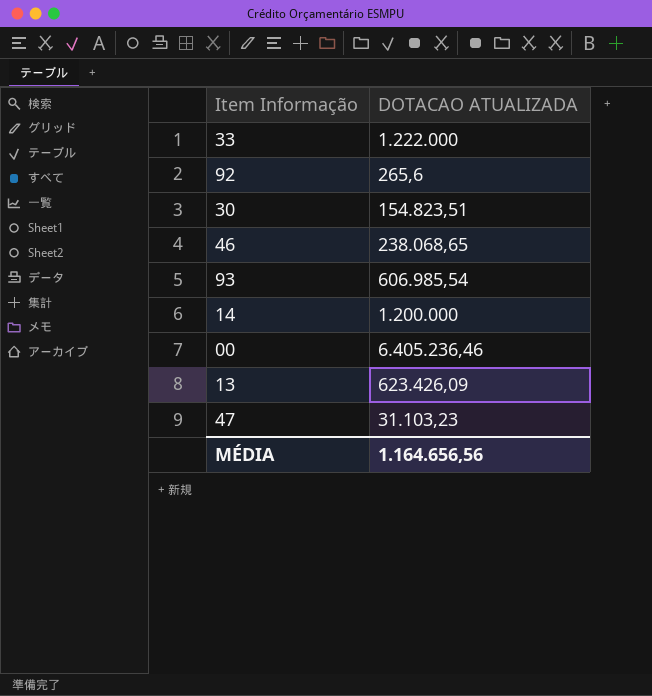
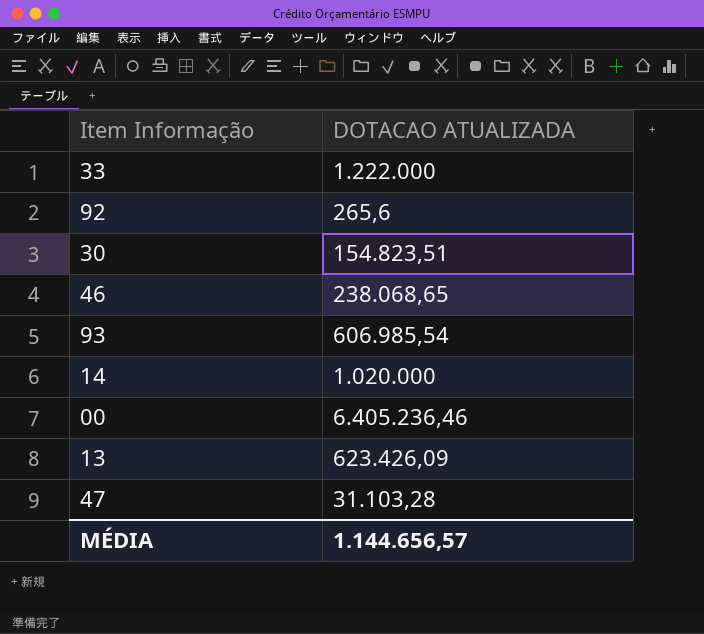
14 | DOTACAO ATUALIZADA: 1.200.000 -> 1.020.000
47 | DOTACAO ATUALIZADA: 31.103,23 -> 31.103,28
MÉDIA | DOTACAO ATUALIZADA: 1.164.656,56 -> 1.144.656,57

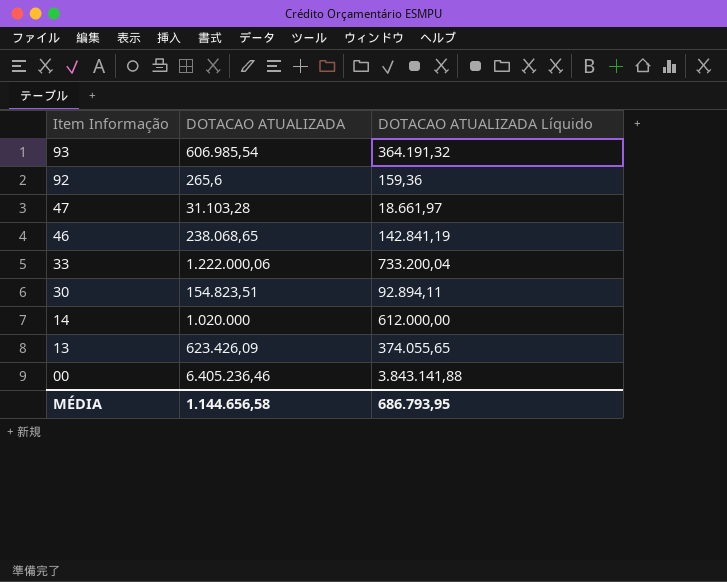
row order: none -> Item Informação descending
column DOTACAO ATUALIZADA Líquido | formula: none -> [DOTACAO ATUALIZADA] * 0,6
33 | DOTACAO ATUALIZADA: 1.222.000 -> 1.222.000,06
MÉDIA | DOTACAO ATUALIZADA: 1.144.656,57 -> 1.144.656,58

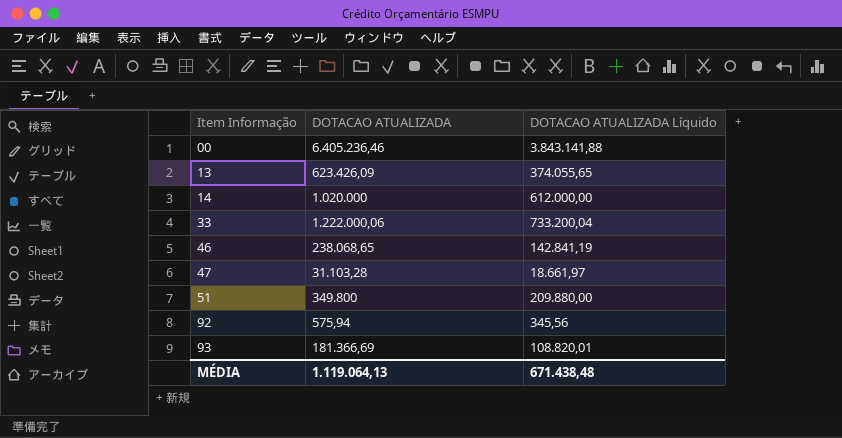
row order: Item Informação descending -> Item Informação ascending
row 30: 154.823,51 | 92.894,11 -> none
row 51: none -> 349.800 | 209.880,00
92 | DOTACAO ATUALIZADA: 265,6 -> 575,94
92 | DOTACAO ATUALIZADA Líquido: 159,36 -> 345,56
93 | DOTACAO ATUALIZADA: 606.985,54 -> 181.366,69
93 | DOTACAO ATUALIZADA Líquido: 364.191,32 -> 108.820,01
MÉDIA | DOTACAO ATUALIZADA: 1.144.656,58 -> 1.119.064,13
MÉDIA | DOTACAO ATUALIZADA Líquido: 686.793,95 -> 671.438,48

